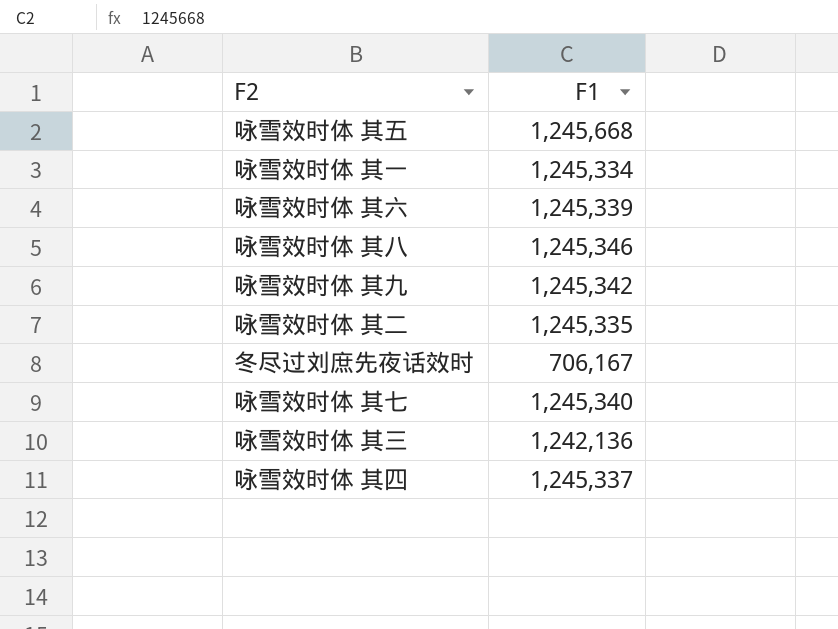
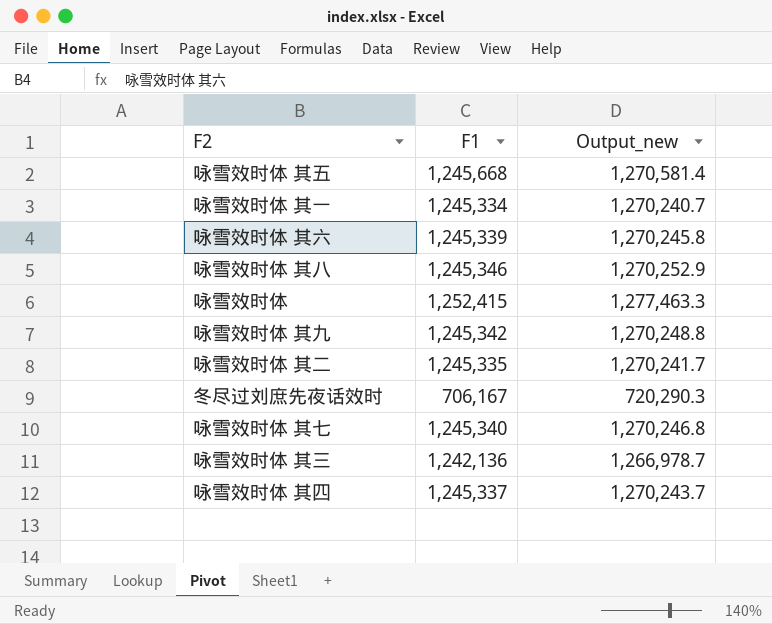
column Output_new | formula: none -> [F1] * 1.02
row 咏雪效时体: none -> 1,252,415 | 1,277,463.3

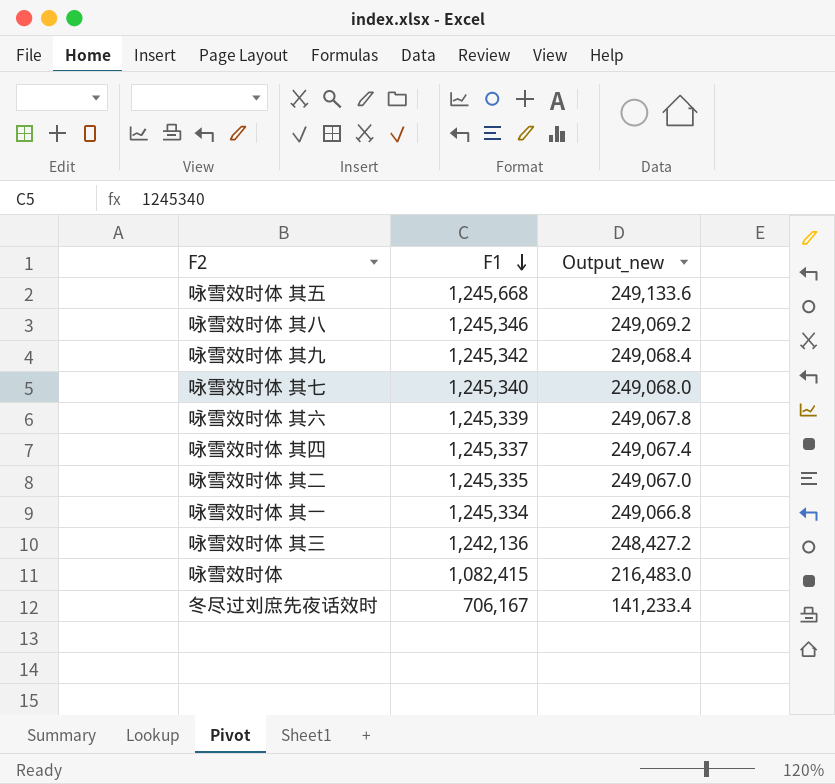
row order: none -> F1 descending
column Output_new | formula: [F1] * 1.02 -> [F1] * 0.2
咏雪效时体 | F1: 1,252,415 -> 1,082,415

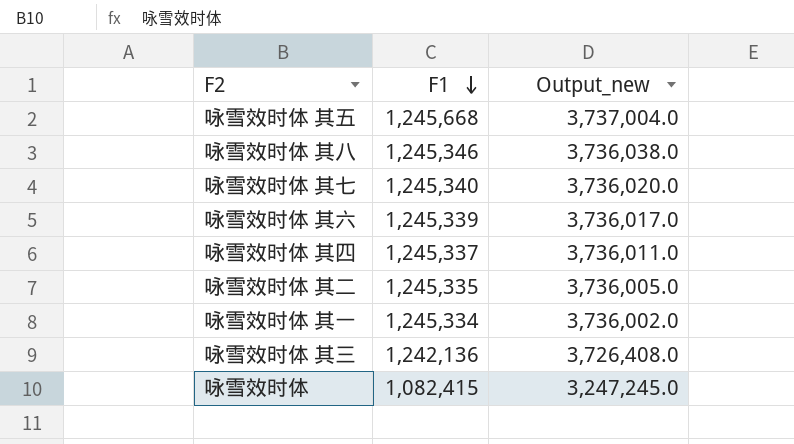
column Output_new | formula: [F1] * 0.2 -> [F1] * 3
row 咏雪效时体 其九: 1,245,342 | 249,068.4 -> none
row 冬尽过刘庶先夜话效时: 706,167 | 141,233.4 -> none

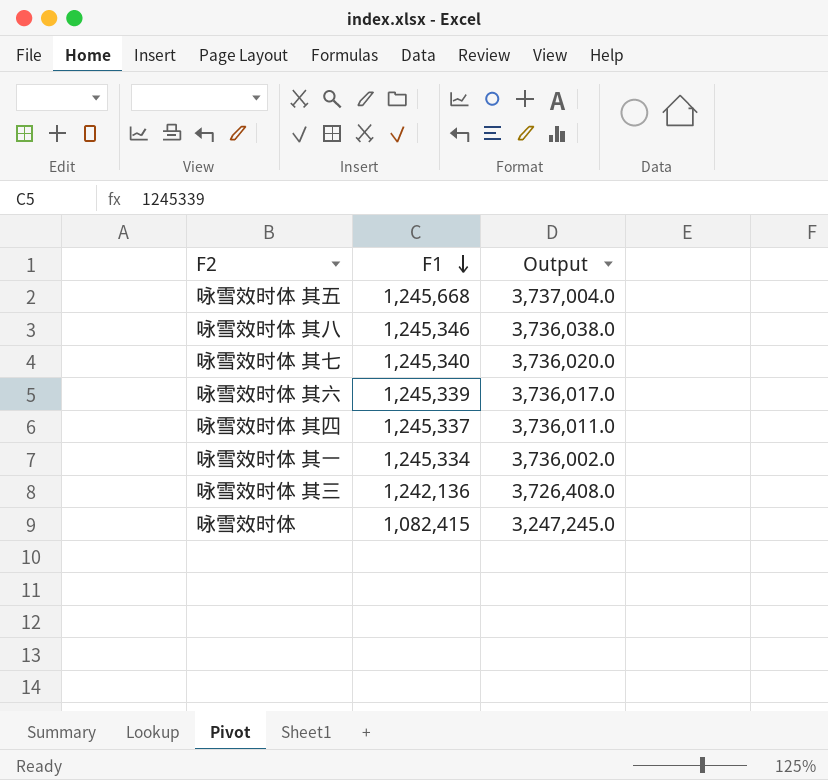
column name: Output_new -> Output
row 咏雪效时体 其二: 1,245,335 | 3,736,005.0 -> none

